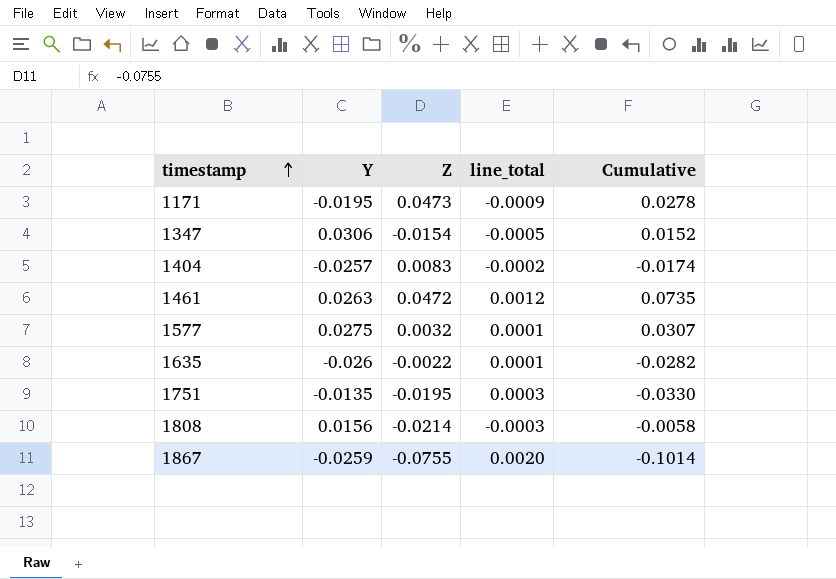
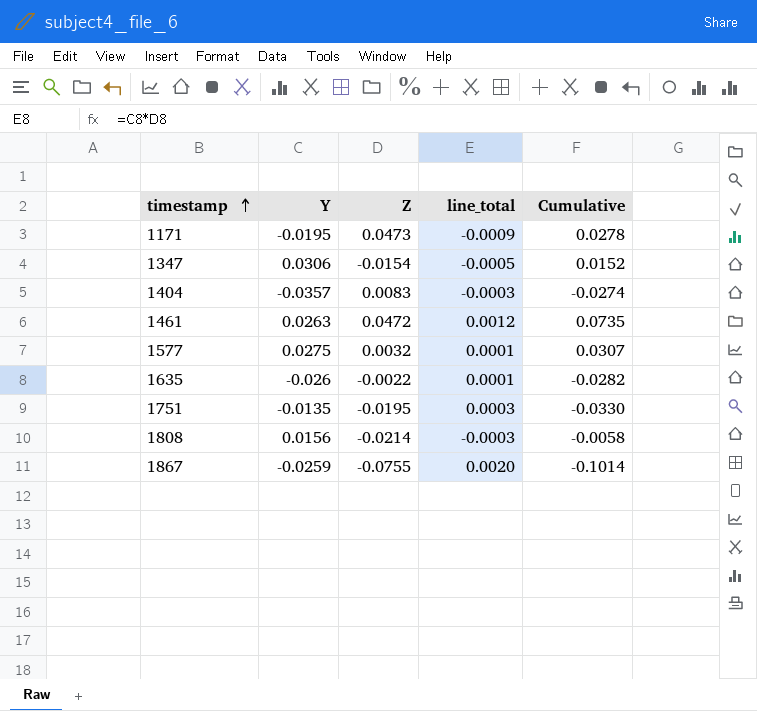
1404 | Y: -0.0257 -> -0.0357
1404 | line_total: -0.0002 -> -0.0003
1404 | Cumulative: -0.0174 -> -0.0274

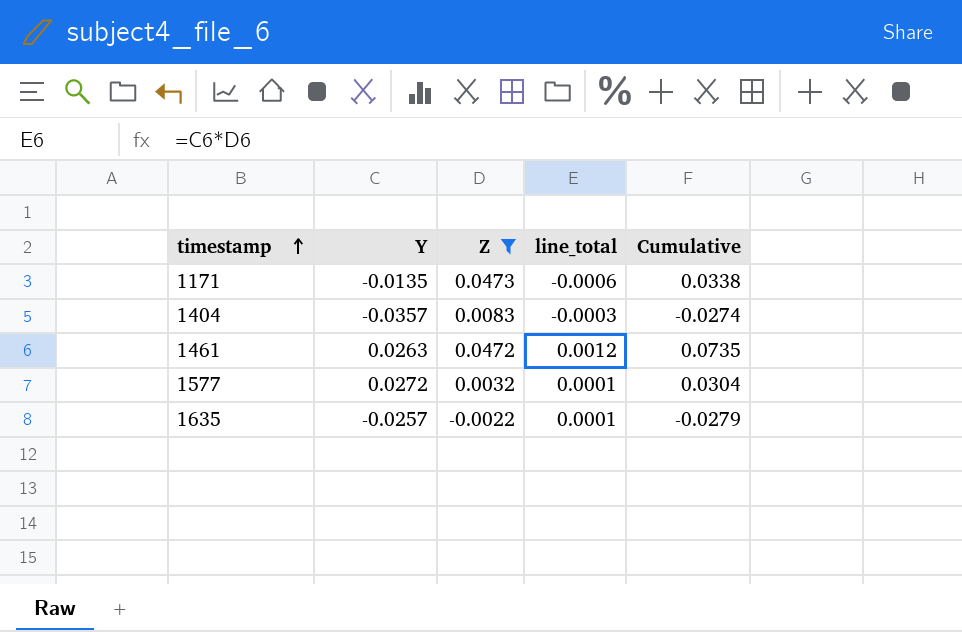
filter: none -> Z >= -0.0022
1171 | Y: -0.0195 -> -0.0135
1171 | line_total: -0.0009 -> -0.0006
1171 | Cumulative: 0.0278 -> 0.0338
1577 | Y: 0.0275 -> 0.0272
1577 | Cumulative: 0.0307 -> 0.0304
1635 | Y: -0.026 -> -0.0257
1635 | Cumulative: -0.0282 -> -0.0279

